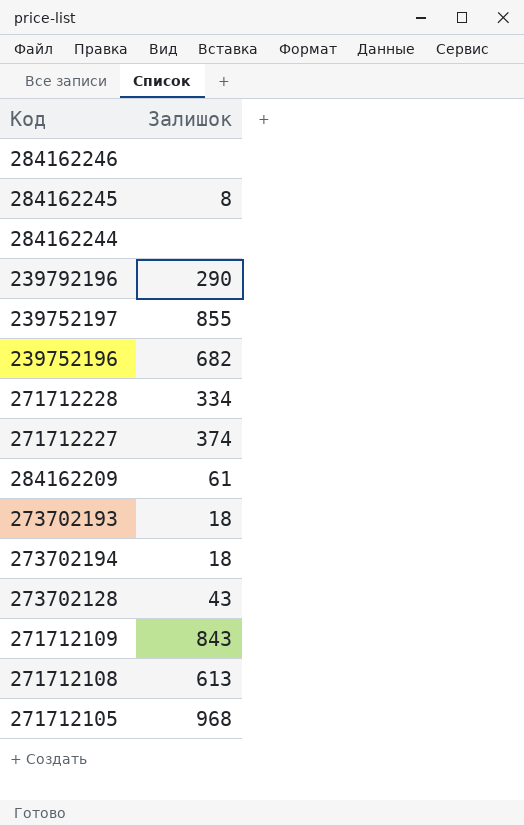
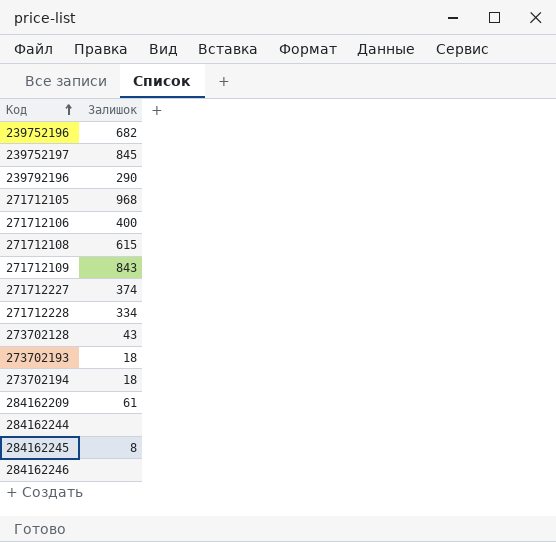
row order: none -> Код ascending
239752197 | Залишок: 855 -> 845
row 271712106: none -> 400
271712108 | Залишок: 613 -> 615

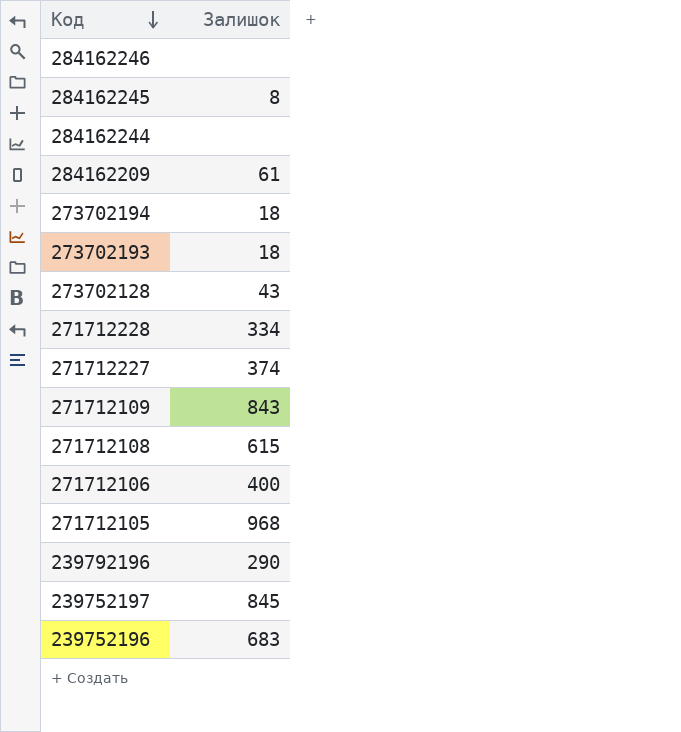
row order: Код ascending -> Код descending
239752196 | Залишок: 682 -> 683

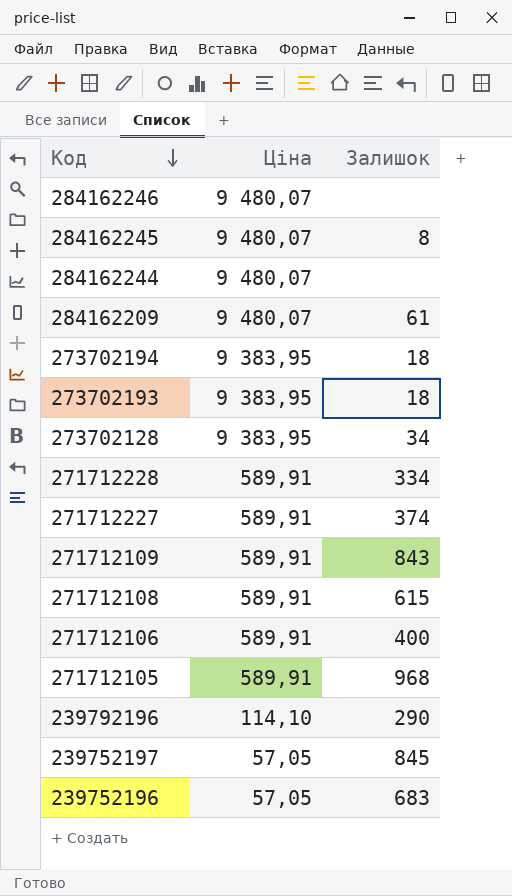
column Ціна | position: none -> 2
273702128 | Залишок: 43 -> 34

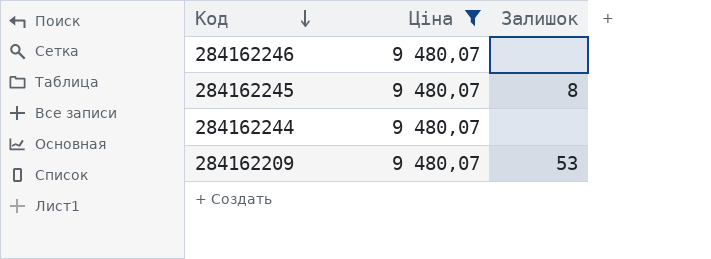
filter: none -> Ціна = 9 480,07
284162209 | Залишок: 61 -> 53

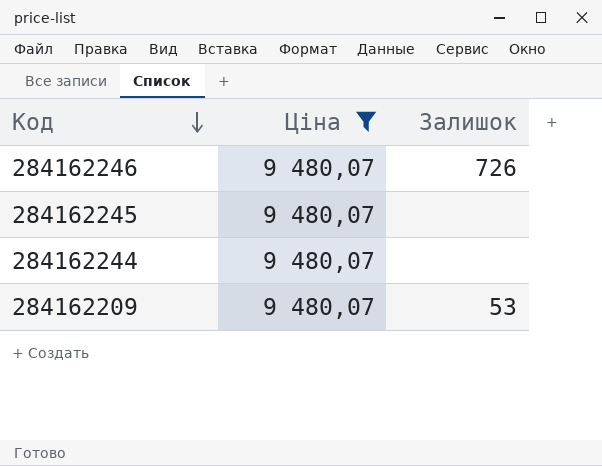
284162246 | Залишок: none -> 726
284162245 | Залишок: 8 -> none

